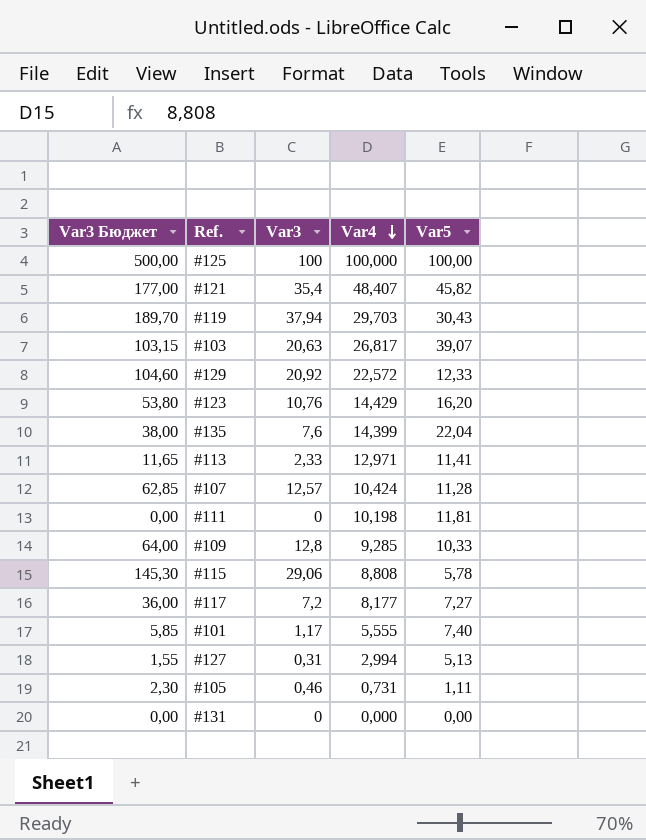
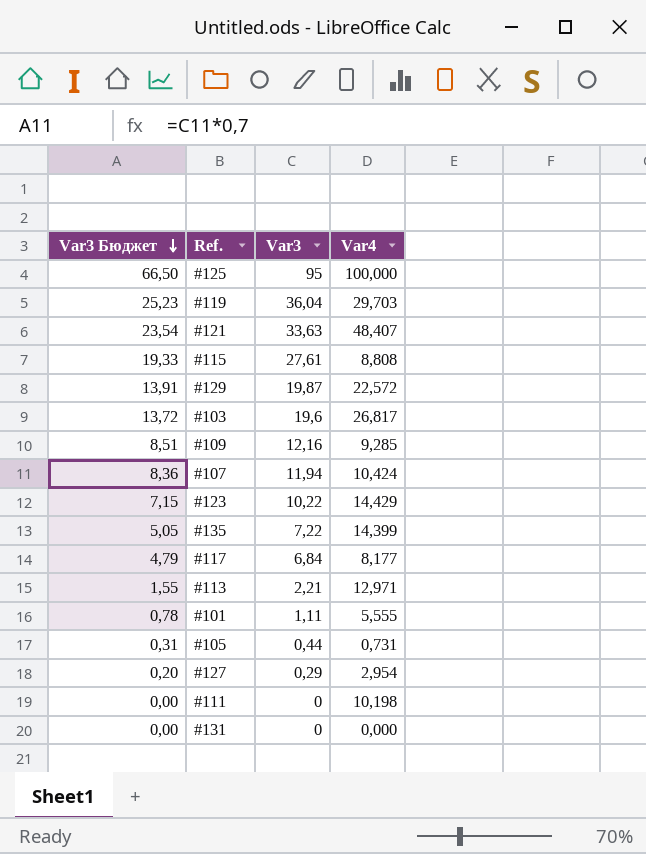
row order: Var4 descending -> Var3 Бюджет descending
column Var5 | position: 5 -> none
column Var3 Бюджет | formula: [Var3] * 5 -> [Var3] * 0,7
#125 | Var3: 100 -> 95
#119 | Var3: 37,94 -> 36,04
#121 | Var3: 35,4 -> 33,63
#115 | Var3: 29,06 -> 27,61
#129 | Var3: 20,92 -> 19,87
#103 | Var3: 20,63 -> 19,6
#109 | Var3: 12,8 -> 12,16
#107 | Var3: 12,57 -> 11,94
#123 | Var3: 10,76 -> 10,22
#135 | Var3: 7,6 -> 7,22
#117 | Var3: 7,2 -> 6,84
#113 | Var3: 2,33 -> 2,21
#101 | Var3: 1,17 -> 1,11
#105 | Var3: 0,46 -> 0,44
#127 | Var3: 0,31 -> 0,29
#127 | Var4: 2,994 -> 2,954

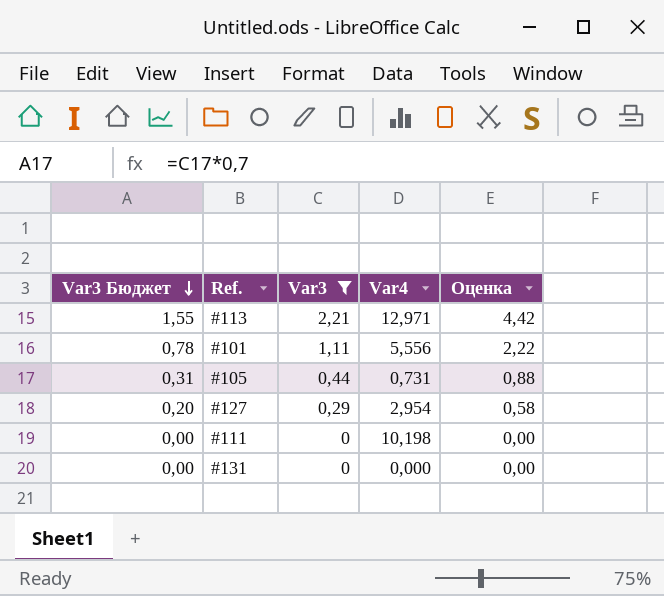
filter: none -> Var3 <= 2,21
column Оценка | formula: none -> [Var3] * 2
#101 | Var4: 5,555 -> 5,556

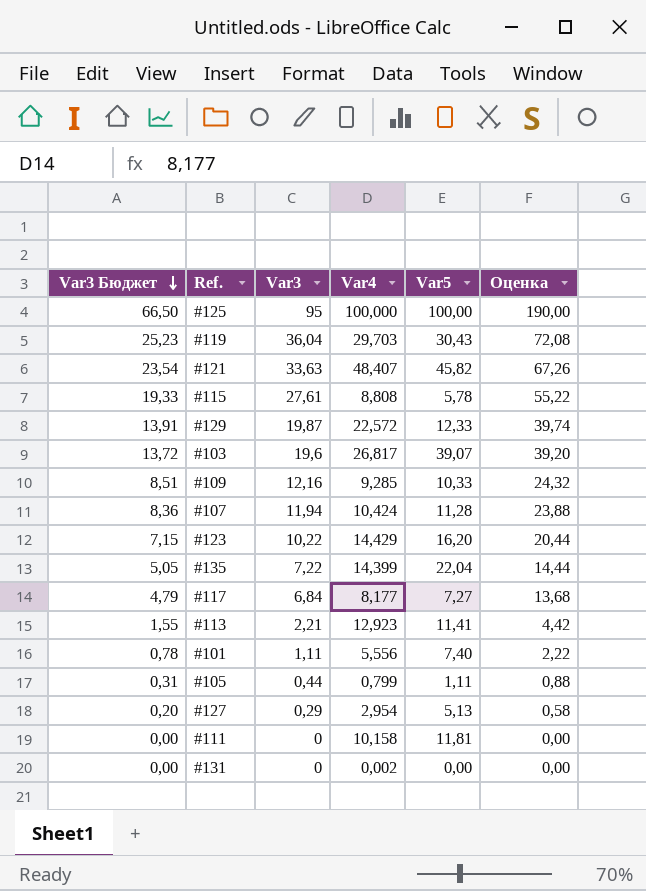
filter: Var3 <= 2,21 -> none
column Var5 | position: none -> 5
#113 | Var4: 12,971 -> 12,923
#105 | Var4: 0,731 -> 0,799
#111 | Var4: 10,198 -> 10,158
#131 | Var4: 0,000 -> 0,002

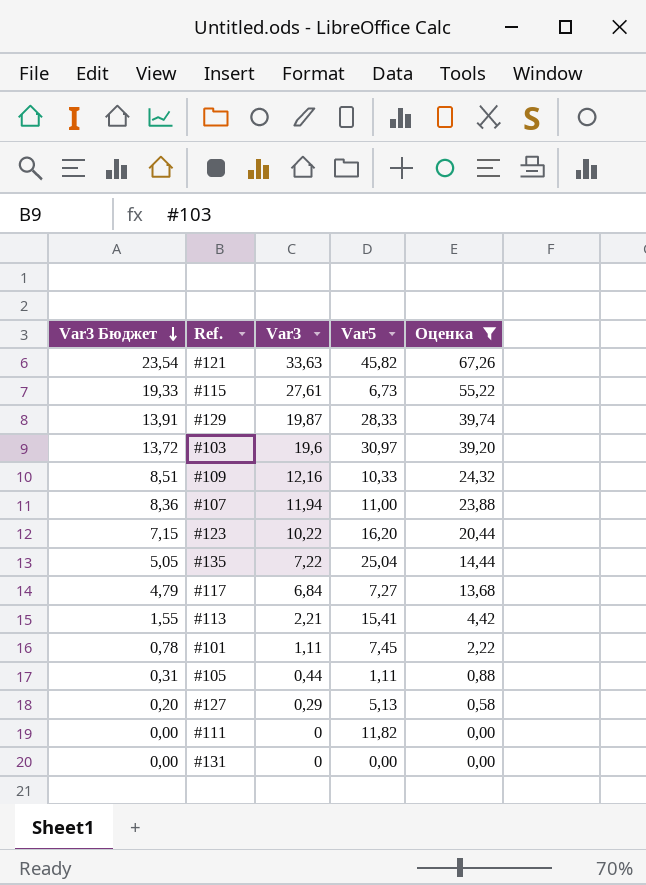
filter: none -> Оценка <= 67,26
column Var4 | position: 4 -> none
#115 | Var5: 5,78 -> 6,73
#129 | Var5: 12,33 -> 28,33
#103 | Var5: 39,07 -> 30,97
#107 | Var5: 11,28 -> 11,00
#135 | Var5: 22,04 -> 25,04
#113 | Var5: 11,41 -> 15,41
#101 | Var5: 7,40 -> 7,45
#111 | Var5: 11,81 -> 11,82

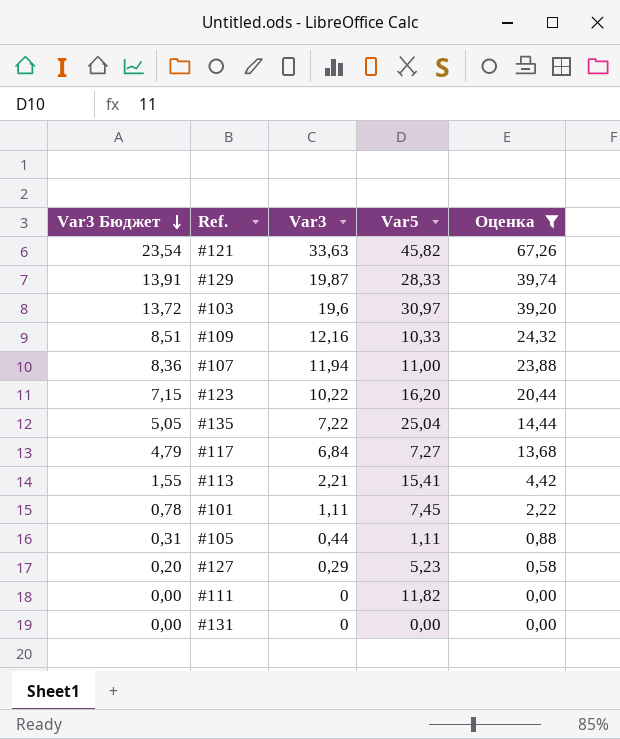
row #115: 19,33 | 27,61 | 6,73 | 55,22 -> none
#127 | Var5: 5,13 -> 5,23

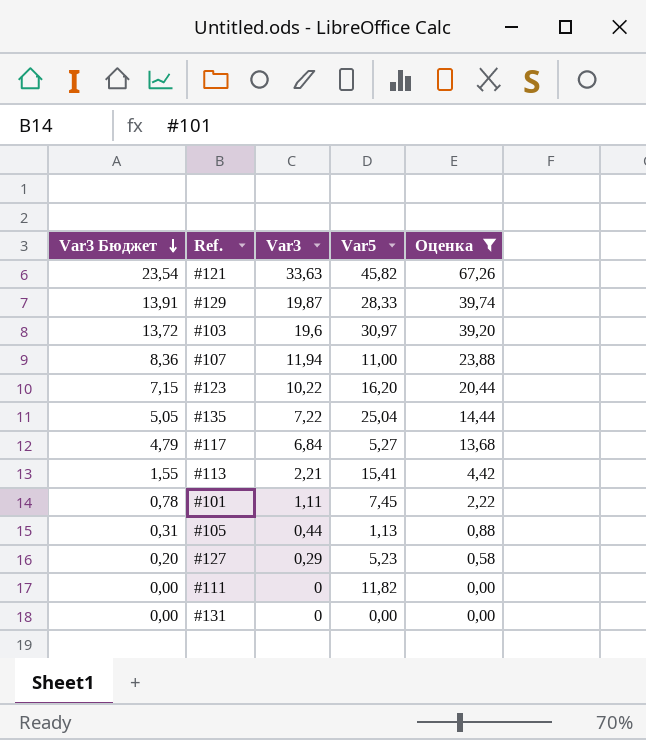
row #109: 8,51 | 12,16 | 10,33 | 24,32 -> none
#117 | Var5: 7,27 -> 5,27
#105 | Var5: 1,11 -> 1,13

